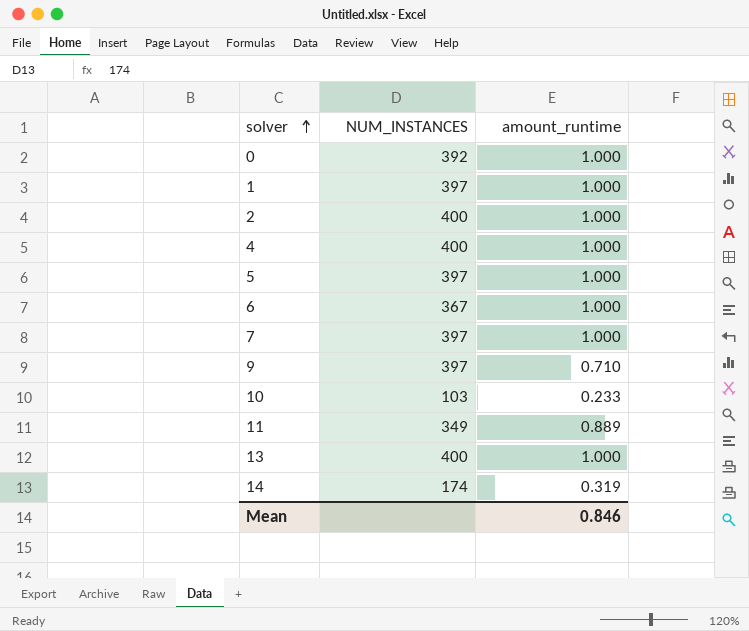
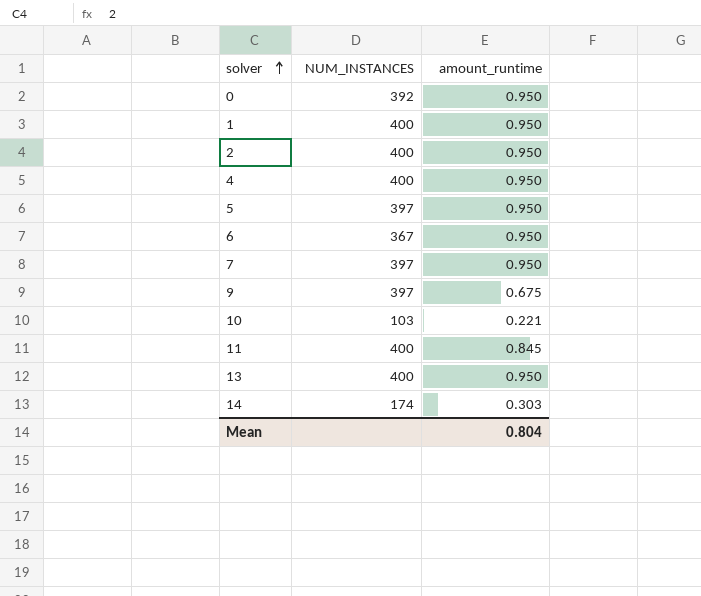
0 | amount_runtime: 1.000 -> 0.950
1 | NUM_INSTANCES: 397 -> 400
1 | amount_runtime: 1.000 -> 0.950
2 | amount_runtime: 1.000 -> 0.950
4 | amount_runtime: 1.000 -> 0.950
5 | amount_runtime: 1.000 -> 0.950
6 | amount_runtime: 1.000 -> 0.950
7 | amount_runtime: 1.000 -> 0.950
9 | amount_runtime: 0.710 -> 0.675
10 | amount_runtime: 0.233 -> 0.221
11 | NUM_INSTANCES: 349 -> 400
11 | amount_runtime: 0.889 -> 0.845
13 | amount_runtime: 1.000 -> 0.950
14 | amount_runtime: 0.319 -> 0.303
Mean | amount_runtime: 0.846 -> 0.804

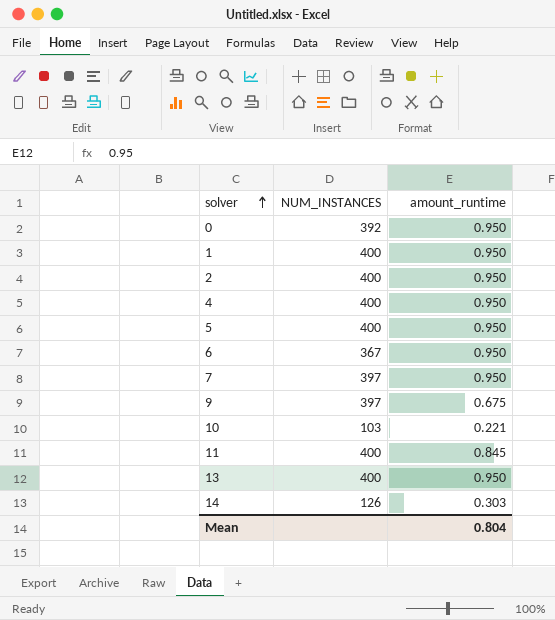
5 | NUM_INSTANCES: 397 -> 400
14 | NUM_INSTANCES: 174 -> 126

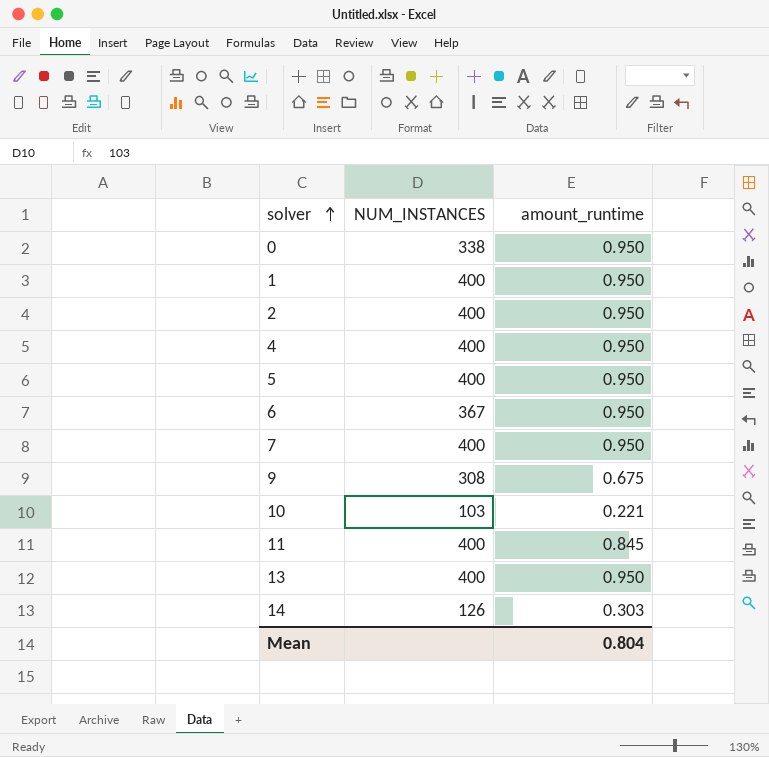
0 | NUM_INSTANCES: 392 -> 338
7 | NUM_INSTANCES: 397 -> 400
9 | NUM_INSTANCES: 397 -> 308

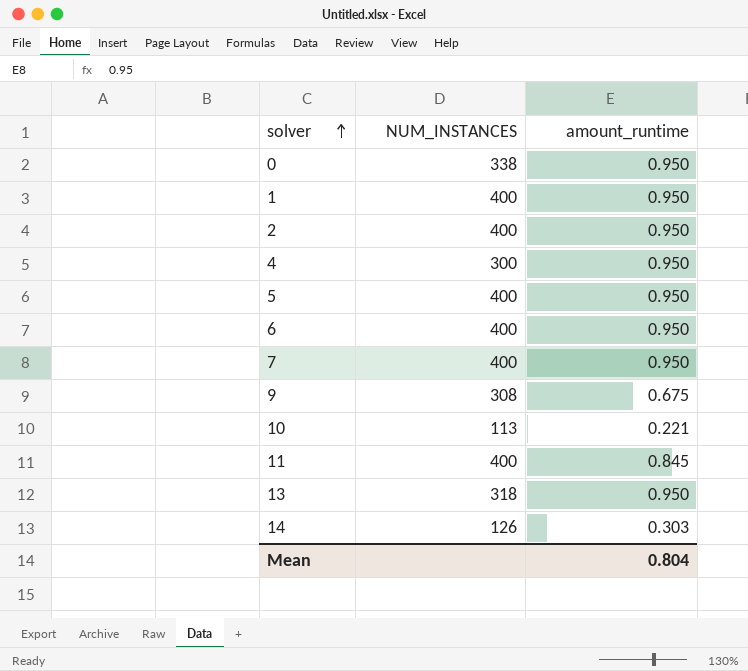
4 | NUM_INSTANCES: 400 -> 300
6 | NUM_INSTANCES: 367 -> 400
10 | NUM_INSTANCES: 103 -> 113
13 | NUM_INSTANCES: 400 -> 318

